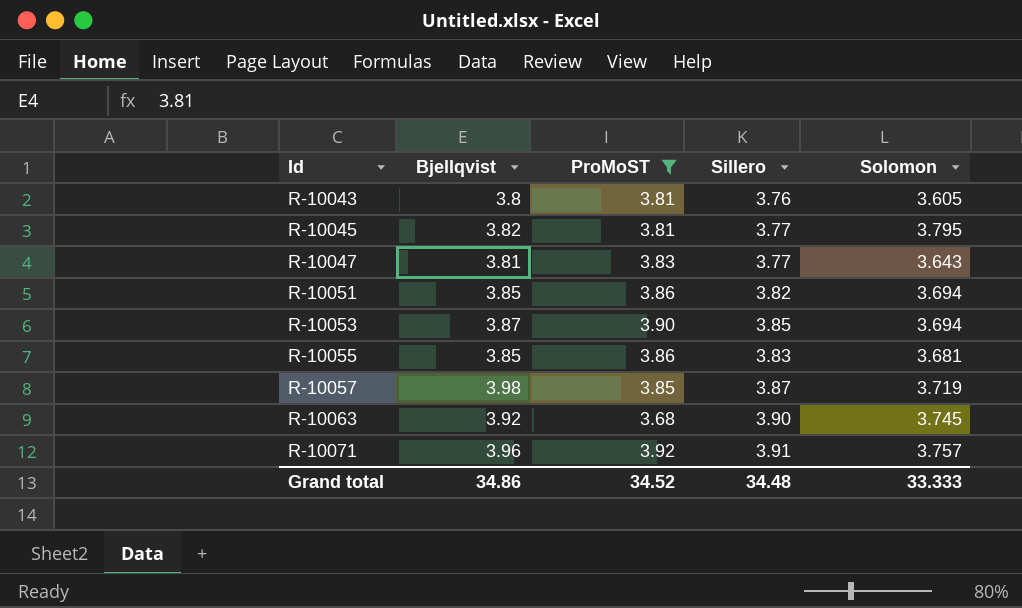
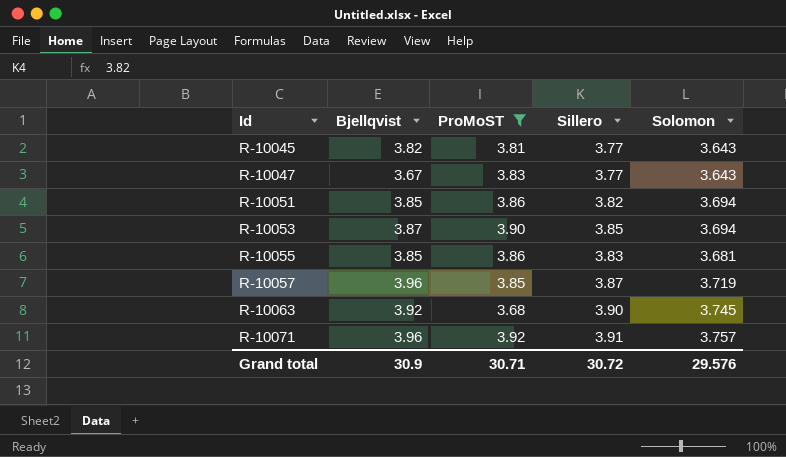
row R-10043: 3.8 | 3.81 | 3.76 | 3.605 -> none
R-10045 | Solomon: 3.795 -> 3.643
R-10047 | Bjellqvist: 3.81 -> 3.67
R-10057 | Bjellqvist: 3.98 -> 3.96
Grand total | Bjellqvist: 34.86 -> 30.9
Grand total | ProMoST: 34.52 -> 30.71
Grand total | Sillero: 34.48 -> 30.72
Grand total | Solomon: 33.333 -> 29.576

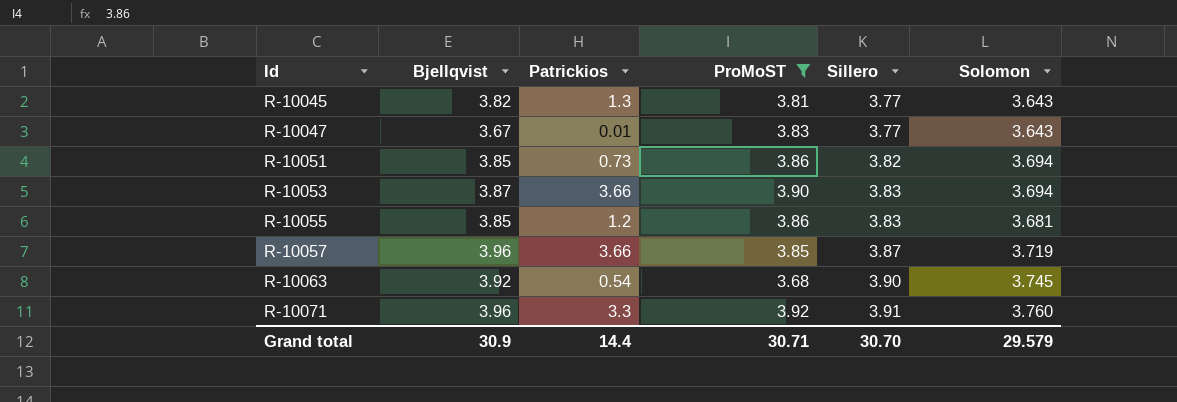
column Patrickios | position: none -> 3
R-10053 | Sillero: 3.85 -> 3.83
R-10071 | Solomon: 3.757 -> 3.760
Grand total | Sillero: 30.72 -> 30.70
Grand total | Solomon: 29.576 -> 29.579

